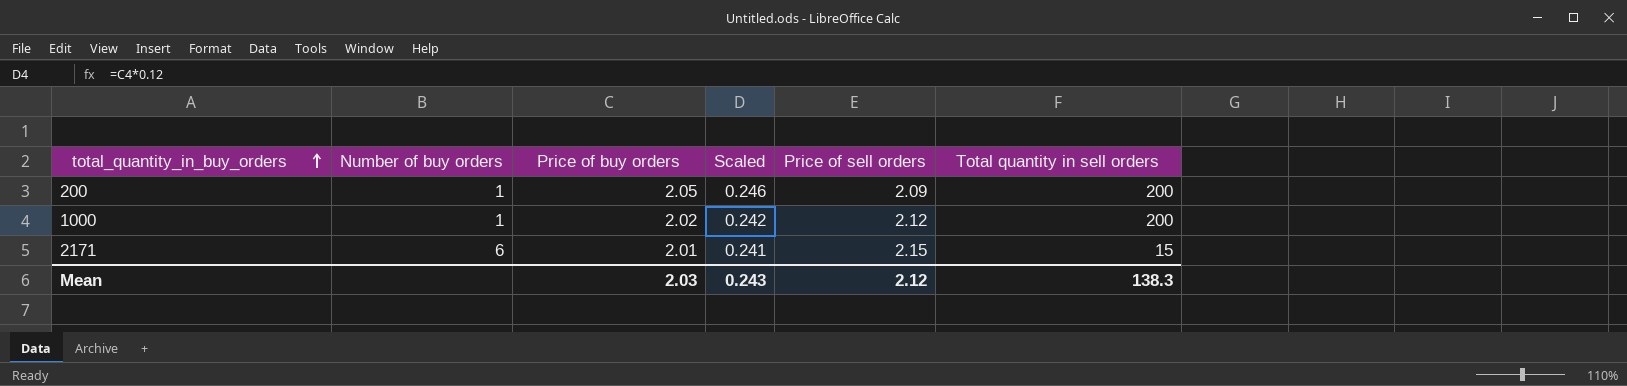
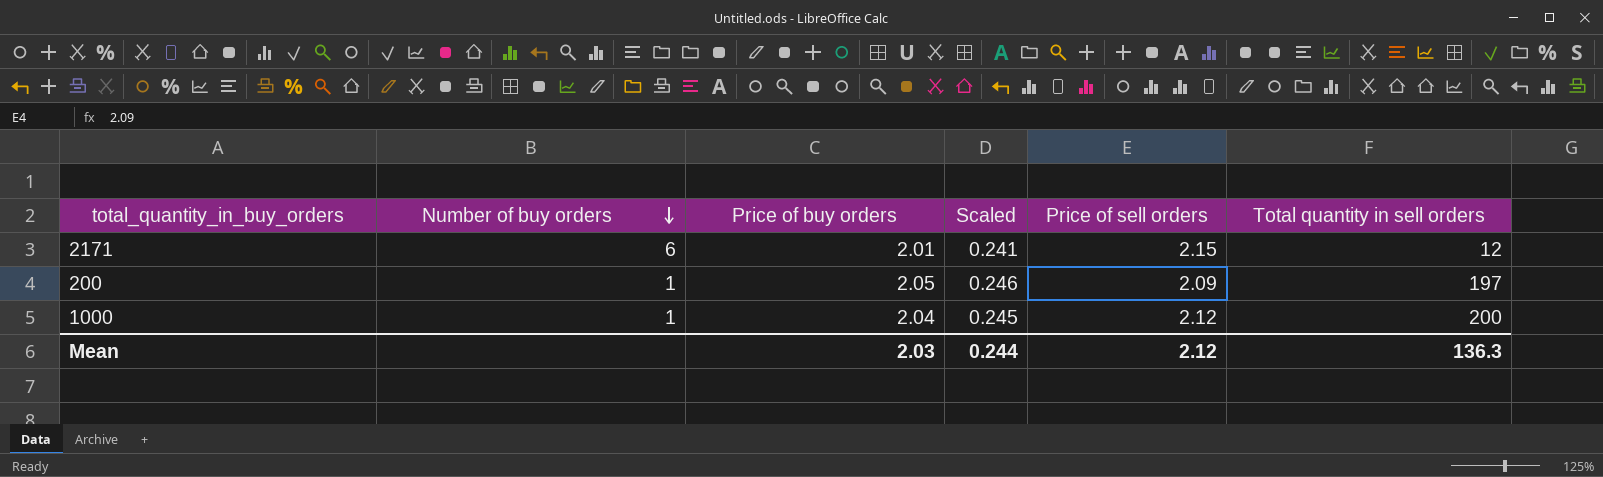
row order: total_quantity_in_buy_orders ascending -> Number of buy orders descending
2171 | Total quantity in sell orders: 15 -> 12
200 | Total quantity in sell orders: 200 -> 197
1000 | Price of buy orders: 2.02 -> 2.04
1000 | Scaled: 0.242 -> 0.245
Mean | Scaled: 0.243 -> 0.244
Mean | Total quantity in sell orders: 138.3 -> 136.3

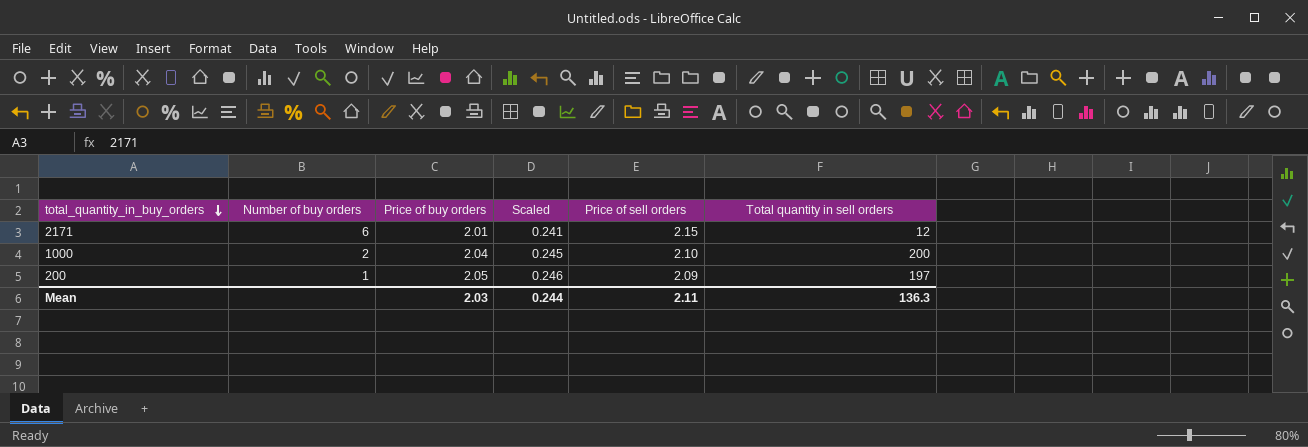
row order: Number of buy orders descending -> total_quantity_in_buy_orders descending
1000 | Number of buy orders: 1 -> 2
1000 | Price of sell orders: 2.12 -> 2.10
Mean | Price of sell orders: 2.12 -> 2.11

